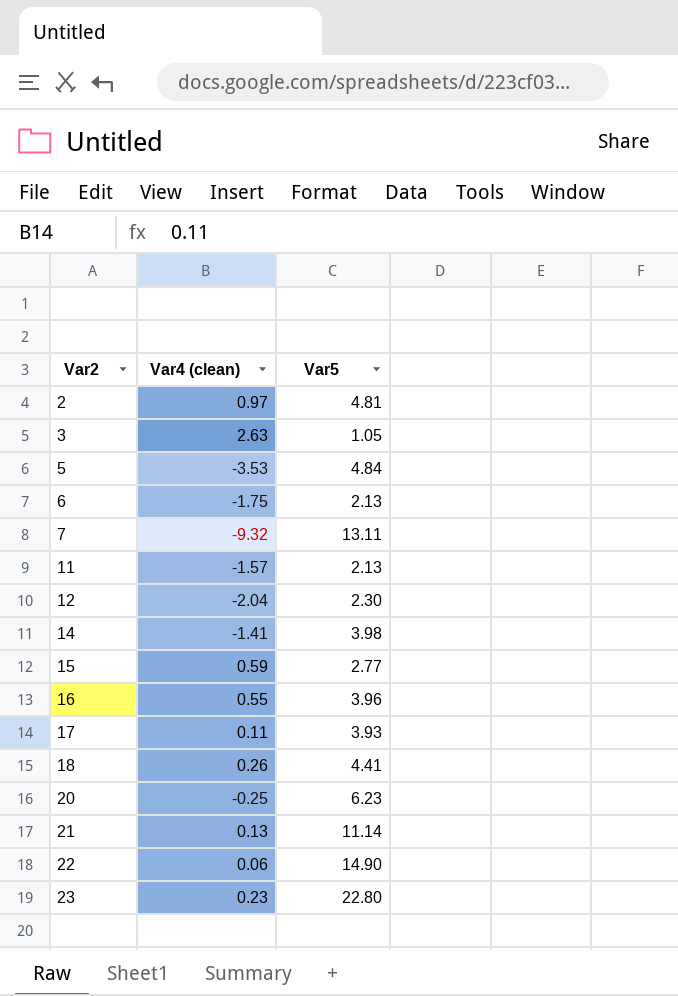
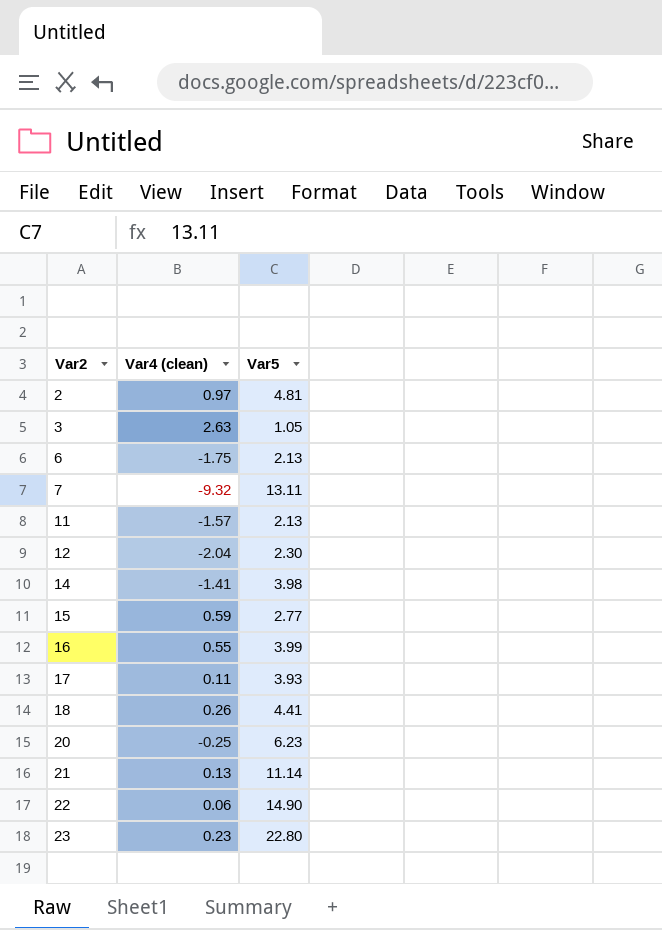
row 5: -3.53 | 4.84 -> none
16 | Var5: 3.96 -> 3.99

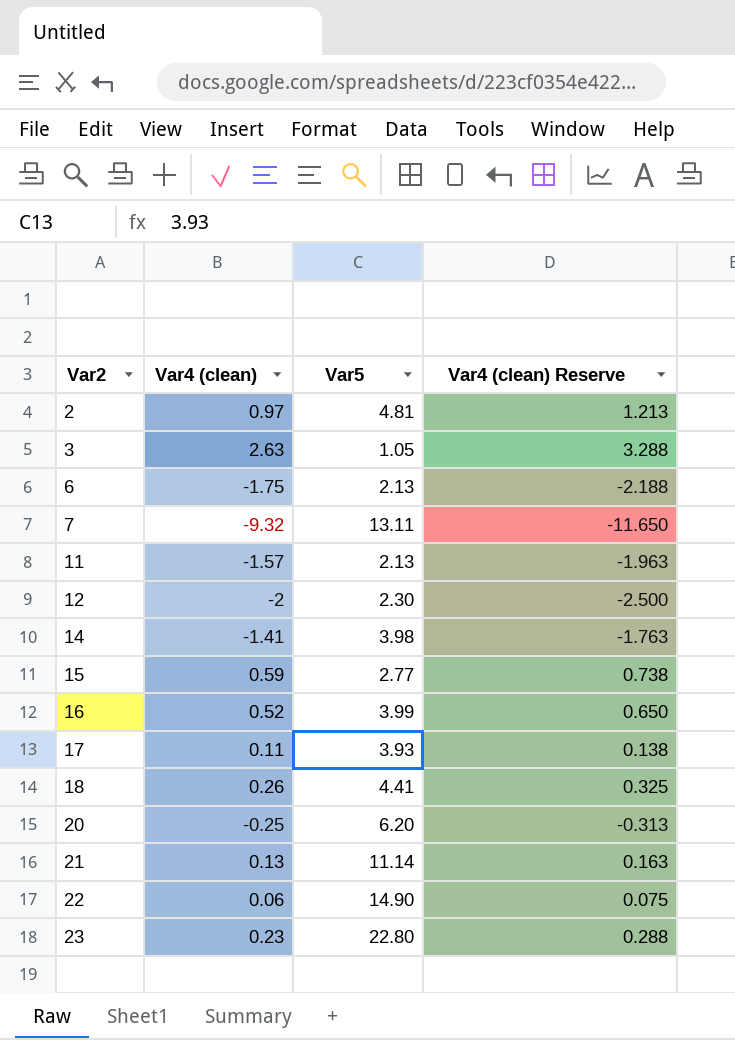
column Var4 (clean) Reserve | formula: none -> [Var4 (clean)] * 1.25
12 | Var4 (clean): -2.04 -> -2
16 | Var4 (clean): 0.55 -> 0.52
20 | Var5: 6.23 -> 6.20

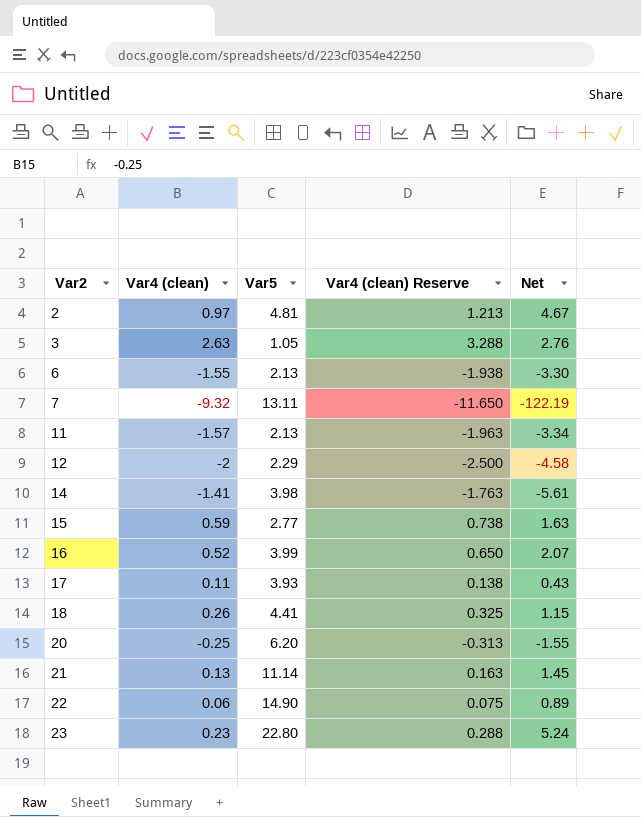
column Net | formula: none -> [Var4 (clean)] * [Var5]
6 | Var4 (clean): -1.75 -> -1.55
6 | Var4 (clean) Reserve: -2.188 -> -1.938
12 | Var5: 2.30 -> 2.29

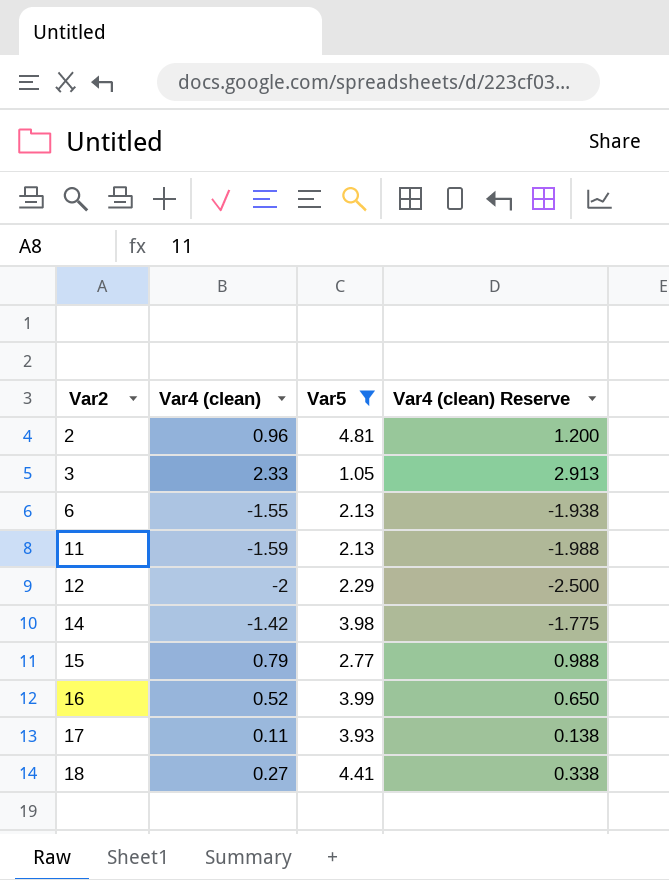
filter: none -> Var5 <= 4.81
column Net | formula: [Var4 (clean)] * [Var5] -> none
2 | Var4 (clean): 0.97 -> 0.96
2 | Var4 (clean) Reserve: 1.213 -> 1.200
3 | Var4 (clean): 2.63 -> 2.33
3 | Var4 (clean) Reserve: 3.288 -> 2.913
11 | Var4 (clean): -1.57 -> -1.59
11 | Var4 (clean) Reserve: -1.963 -> -1.988
14 | Var4 (clean): -1.41 -> -1.42
14 | Var4 (clean) Reserve: -1.763 -> -1.775
15 | Var4 (clean): 0.59 -> 0.79
15 | Var4 (clean) Reserve: 0.738 -> 0.988
18 | Var4 (clean): 0.26 -> 0.27
18 | Var4 (clean) Reserve: 0.325 -> 0.338

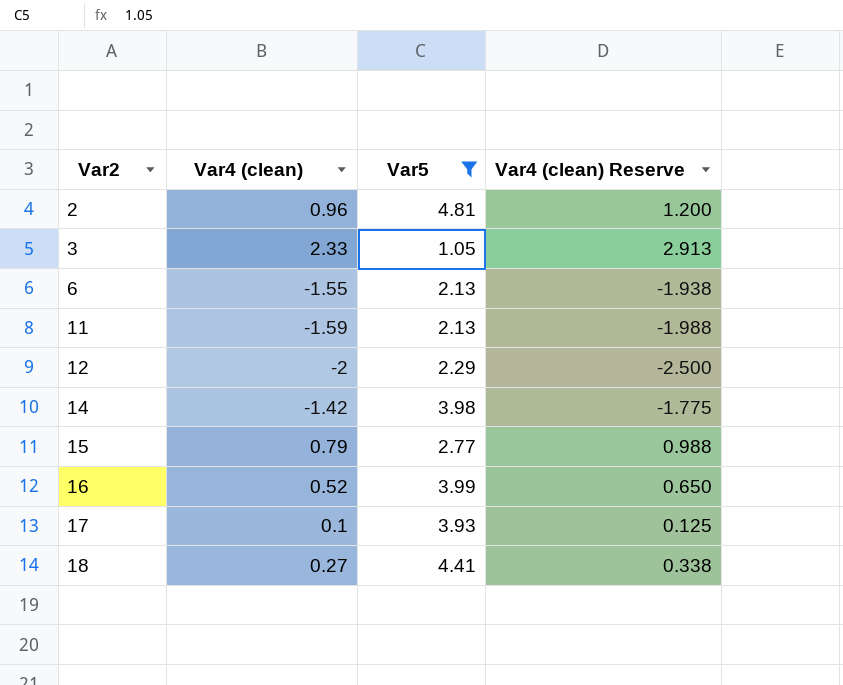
17 | Var4 (clean): 0.11 -> 0.1
17 | Var4 (clean) Reserve: 0.138 -> 0.125

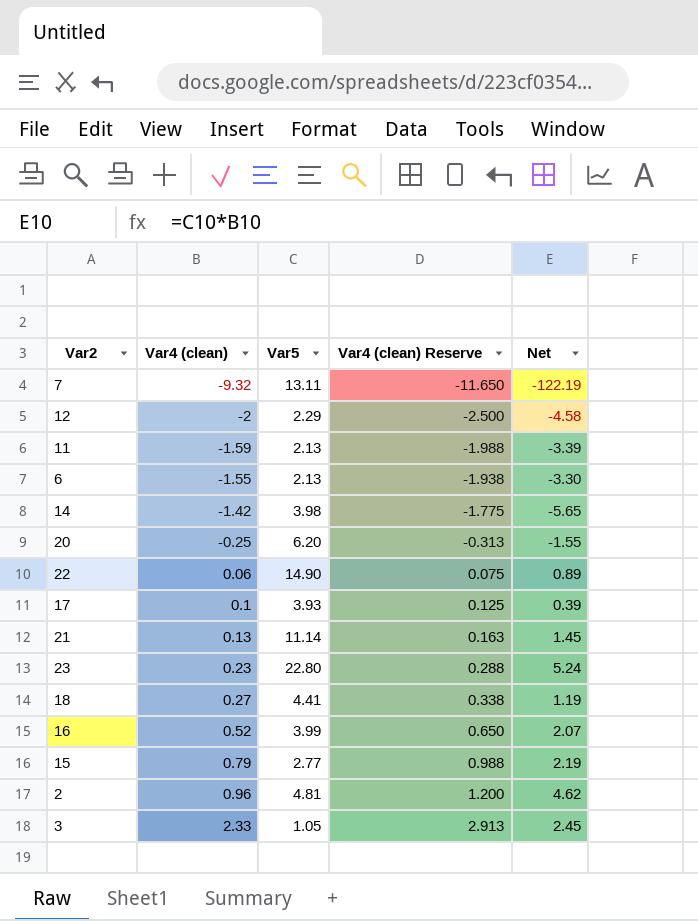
filter: Var5 <= 4.81 -> none
row order: Var2 ascending -> Var4 (clean) ascending
column Net | formula: none -> [Var4 (clean)] * [Var5]

